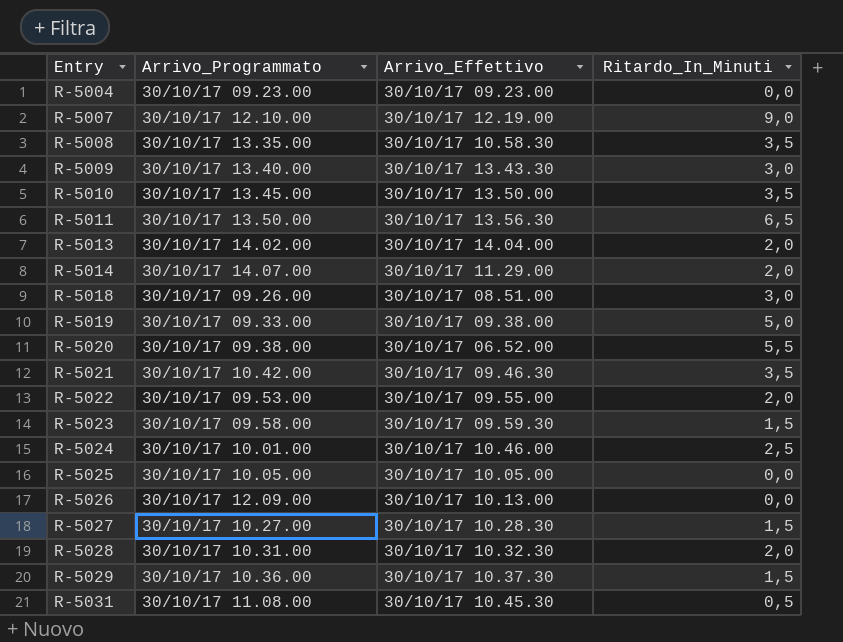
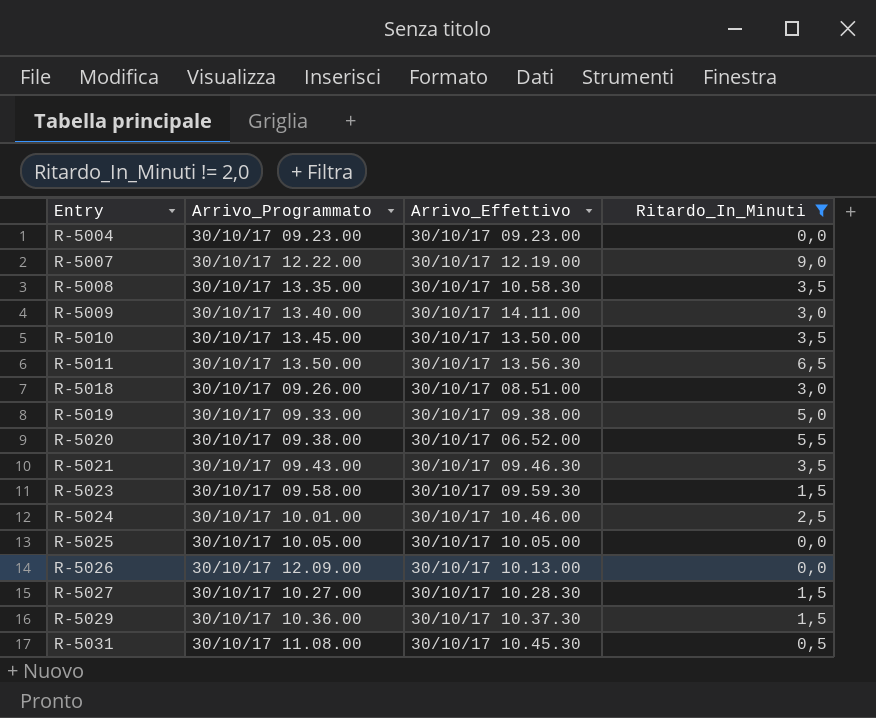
filter: none -> Ritardo_In_Minuti != 2,0
R-5007 | Arrivo_Programmato: 30/10/17 12.10.00 -> 30/10/17 12.22.00
R-5009 | Arrivo_Effettivo: 30/10/17 13.43.30 -> 30/10/17 14.11.00
R-5021 | Arrivo_Programmato: 30/10/17 10.42.00 -> 30/10/17 09.43.00

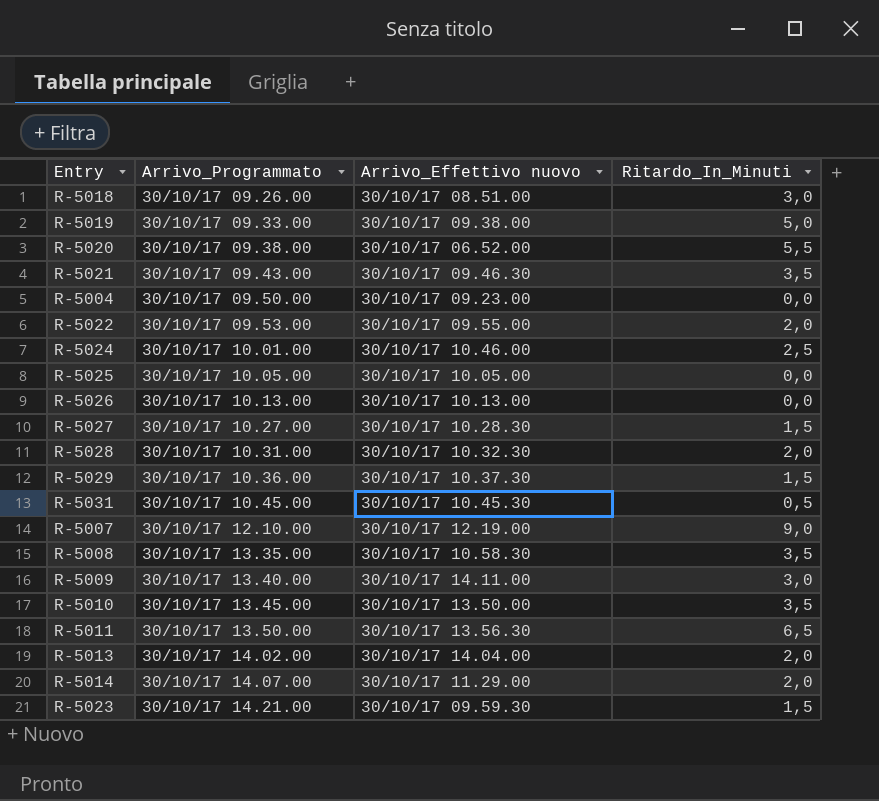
filter: Ritardo_In_Minuti != 2,0 -> none
row order: Entry ascending -> Arrivo_Programmato ascending
column name: Arrivo_Effettivo -> Arrivo_Effettivo nuovo
R-5004 | Arrivo_Programmato: 30/10/17 09.23.00 -> 30/10/17 09.50.00
R-5026 | Arrivo_Programmato: 30/10/17 12.09.00 -> 30/10/17 10.13.00
R-5031 | Arrivo_Programmato: 30/10/17 11.08.00 -> 30/10/17 10.45.00
R-5007 | Arrivo_Programmato: 30/10/17 12.22.00 -> 30/10/17 12.10.00
R-5023 | Arrivo_Programmato: 30/10/17 09.58.00 -> 30/10/17 14.21.00

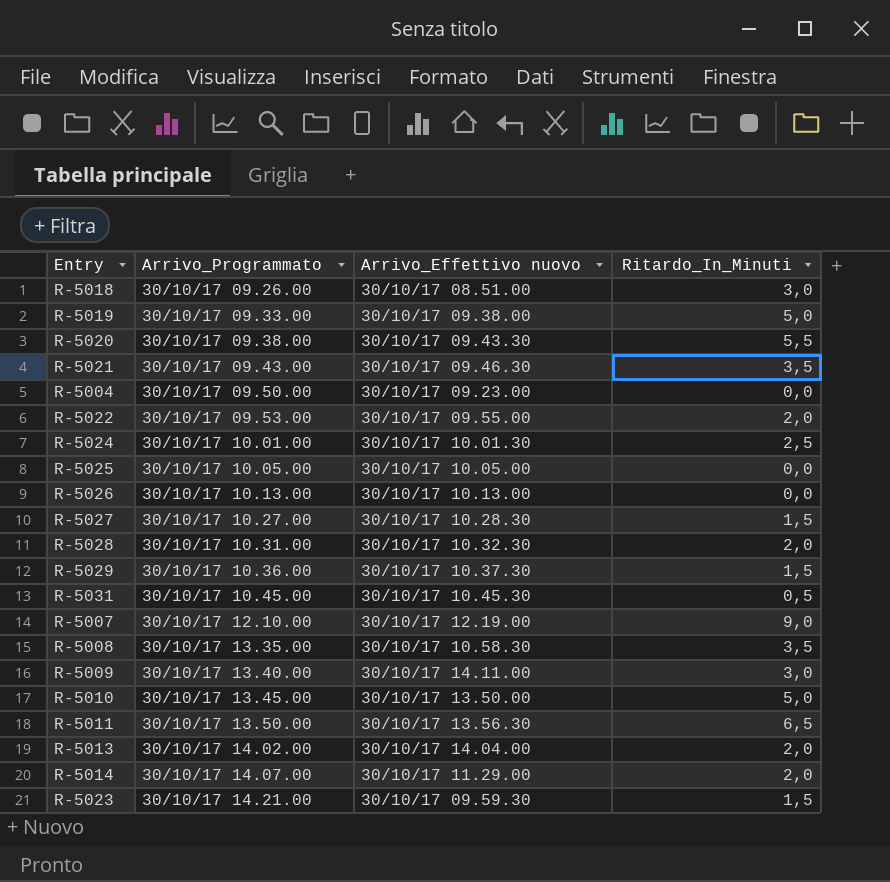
R-5020 | Arrivo_Effettivo nuovo: 30/10/17 06.52.00 -> 30/10/17 09.43.30
R-5024 | Arrivo_Effettivo nuovo: 30/10/17 10.46.00 -> 30/10/17 10.01.30
R-5010 | Ritardo_In_Minuti: 3,5 -> 5,0

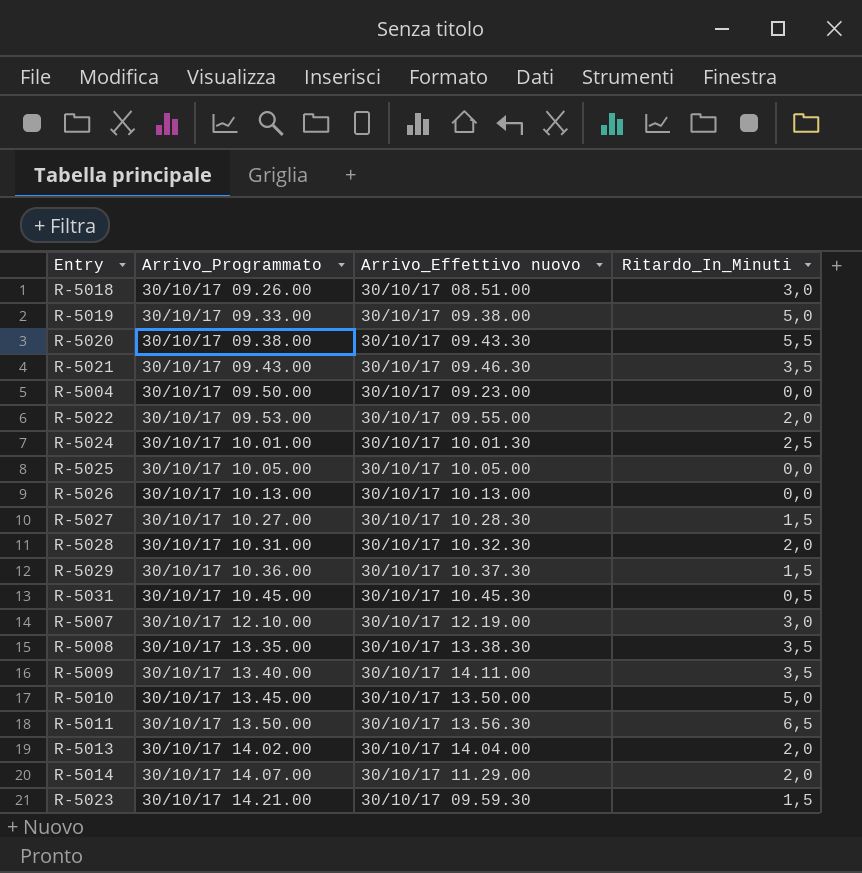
R-5007 | Ritardo_In_Minuti: 9,0 -> 3,0
R-5008 | Arrivo_Effettivo nuovo: 30/10/17 10.58.30 -> 30/10/17 13.38.30
R-5009 | Ritardo_In_Minuti: 3,0 -> 3,5

